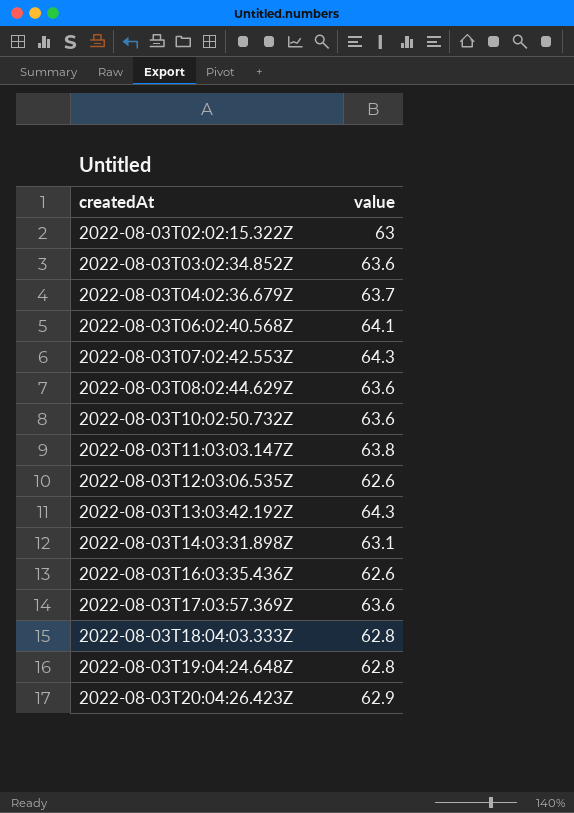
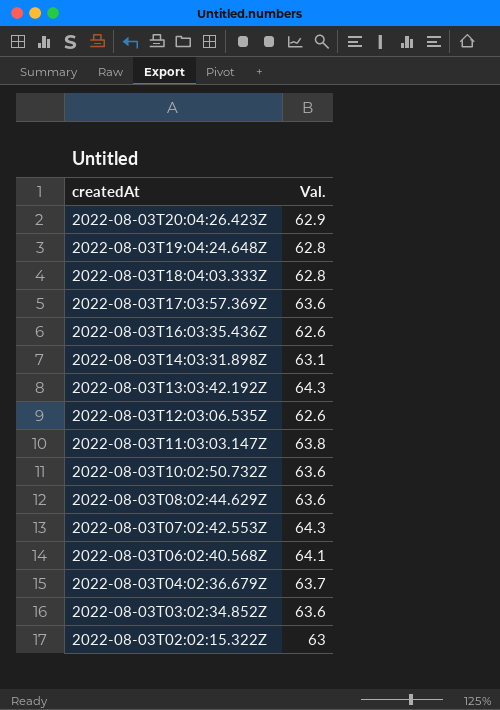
row order: createdAt ascending -> createdAt descending
column name: value -> Val.

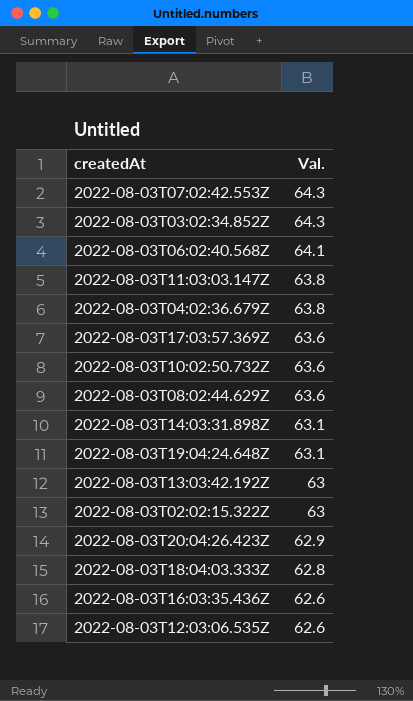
row order: createdAt descending -> Val. descending
2022-08-03T03:02:34.852Z | Val.: 63.6 -> 64.3
2022-08-03T04:02:36.679Z | Val.: 63.7 -> 63.8
2022-08-03T19:04:24.648Z | Val.: 62.8 -> 63.1
2022-08-03T13:03:42.192Z | Val.: 64.3 -> 63

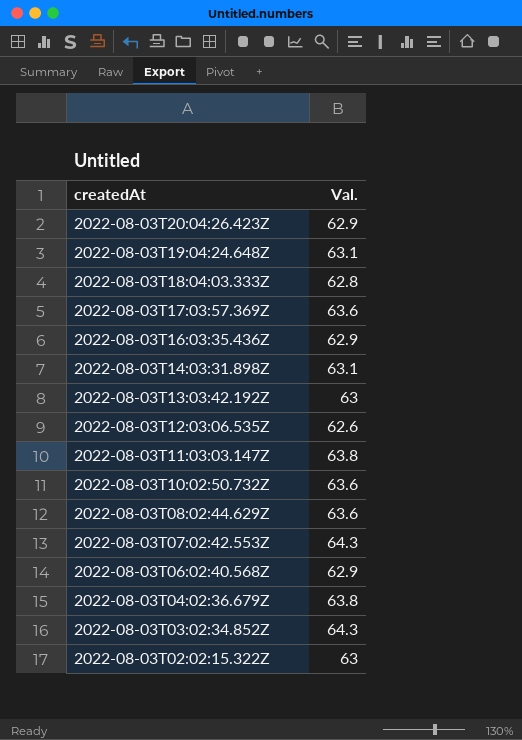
row order: Val. descending -> createdAt descending
2022-08-03T16:03:35.436Z | Val.: 62.6 -> 62.9
2022-08-03T06:02:40.568Z | Val.: 64.1 -> 62.9

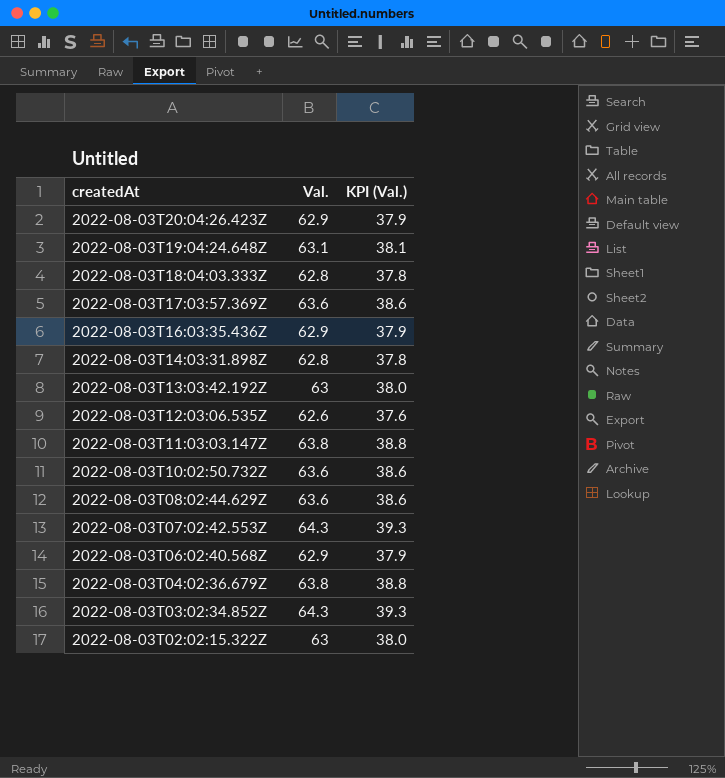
column KPI (Val.) | formula: none -> [Val.] - 25
2022-08-03T14:03:31.898Z | Val.: 63.1 -> 62.8

